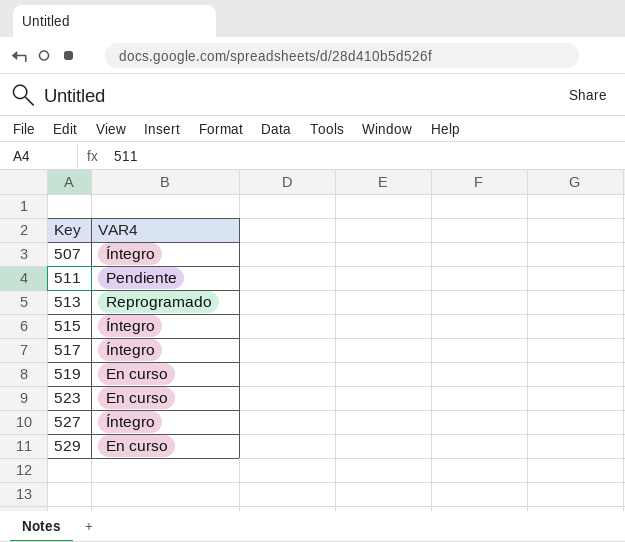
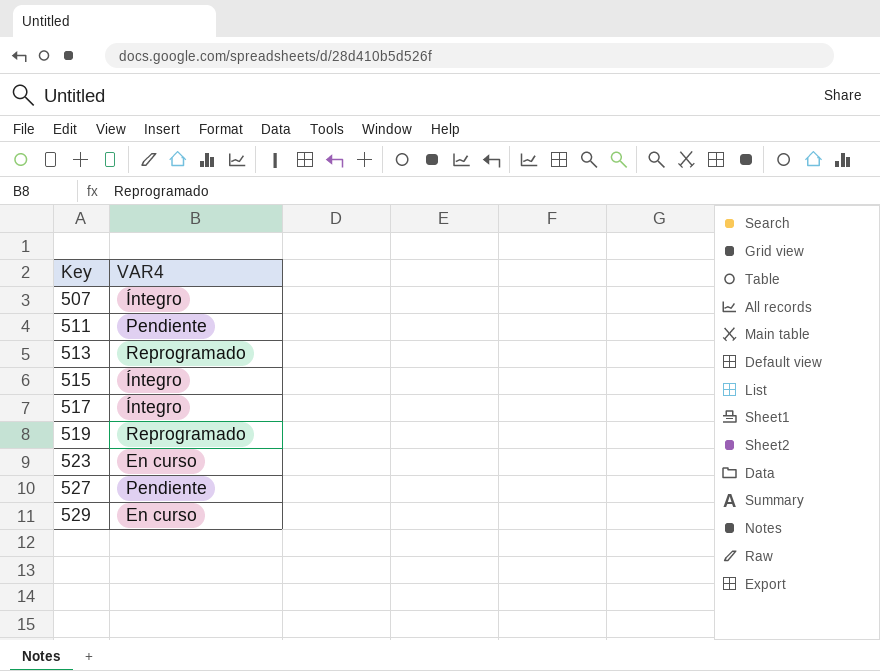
519 | VAR4: En curso -> Reprogramado
527 | VAR4: Íntegro -> Pendiente

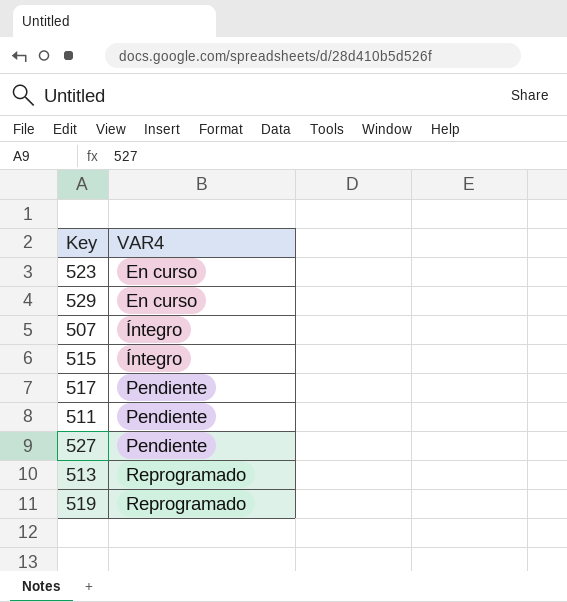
row order: Key ascending -> VAR4 ascending
517 | VAR4: Íntegro -> Pendiente

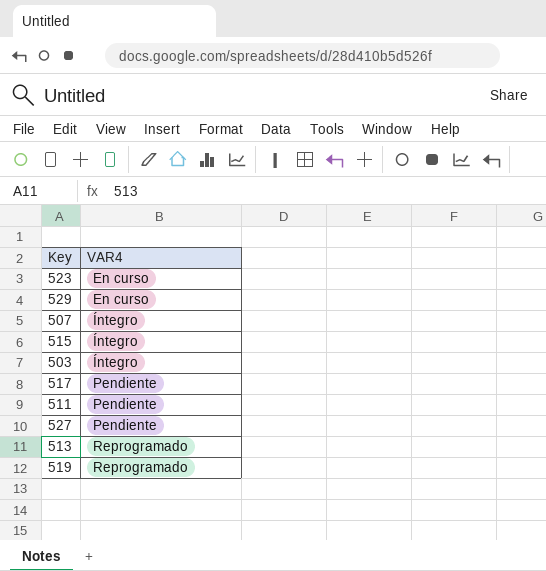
row 503: none -> Íntegro

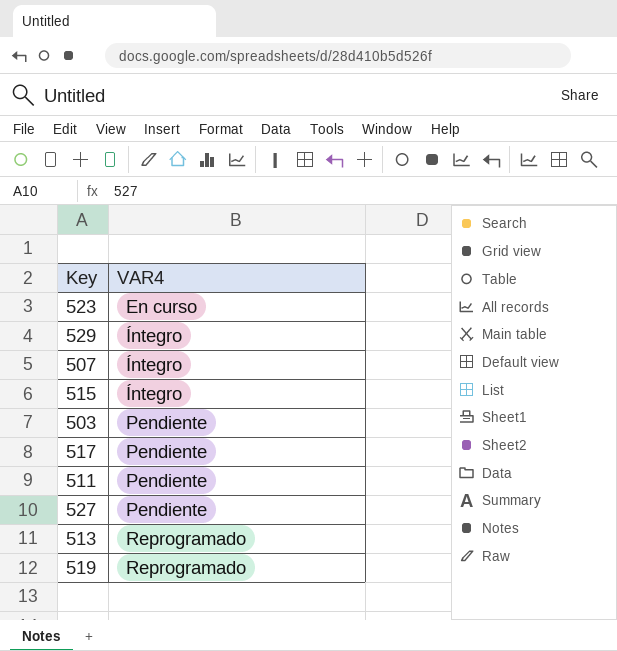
529 | VAR4: En curso -> Íntegro
503 | VAR4: Íntegro -> Pendiente

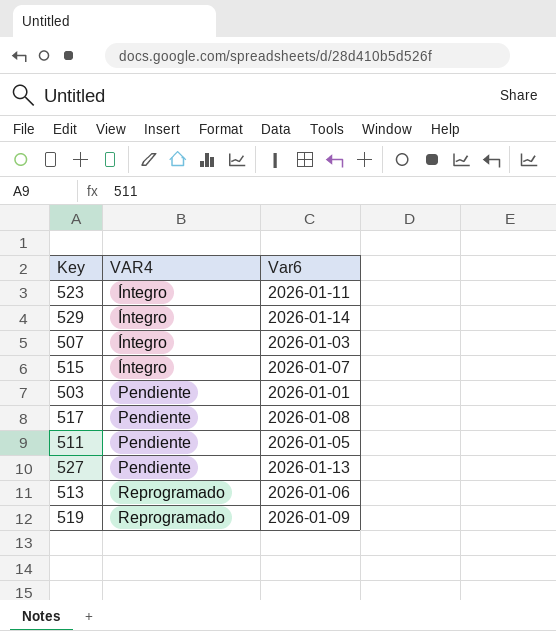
column Var6 | position: none -> 3
523 | VAR4: En curso -> Íntegro

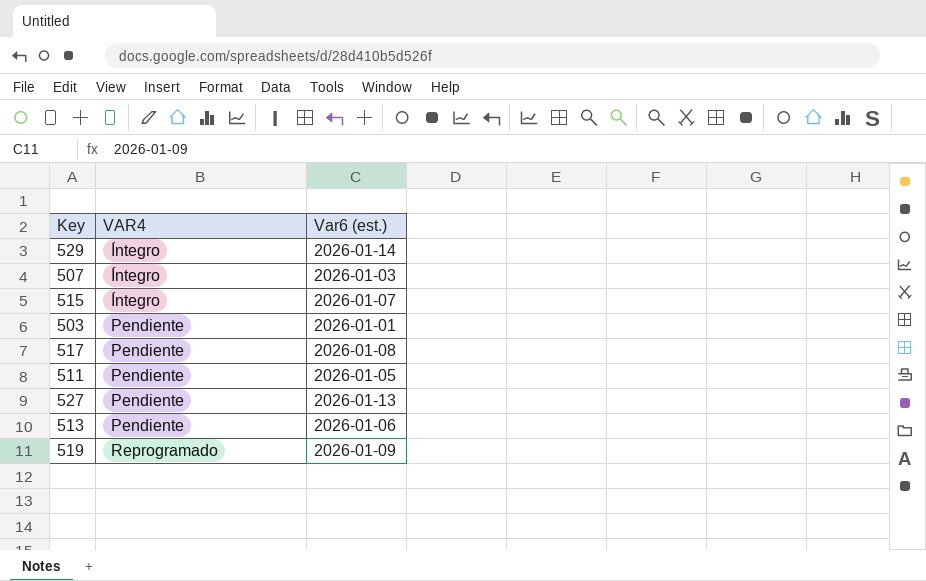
column name: Var6 -> Var6 (est.)
row 523: Íntegro | 2026-01-11 -> none
513 | VAR4: Reprogramado -> Pendiente

